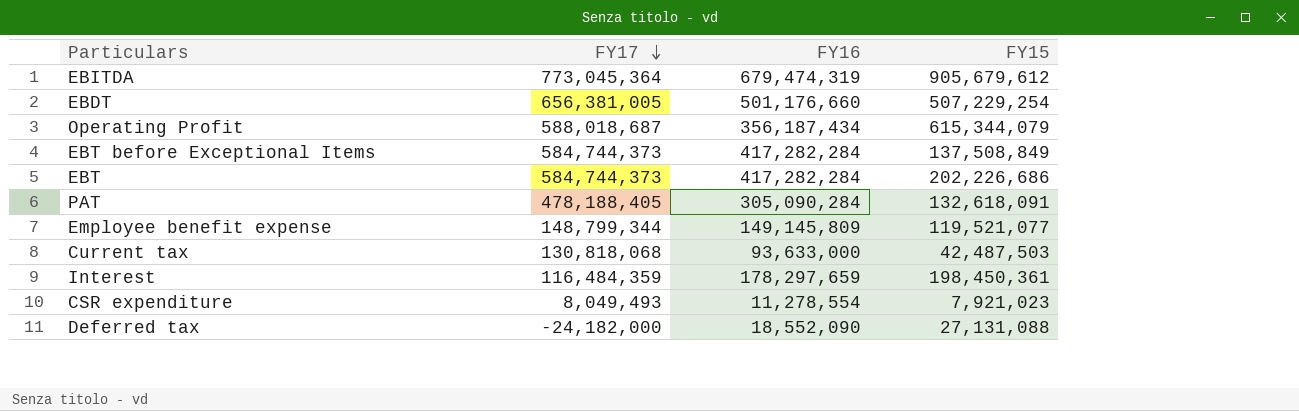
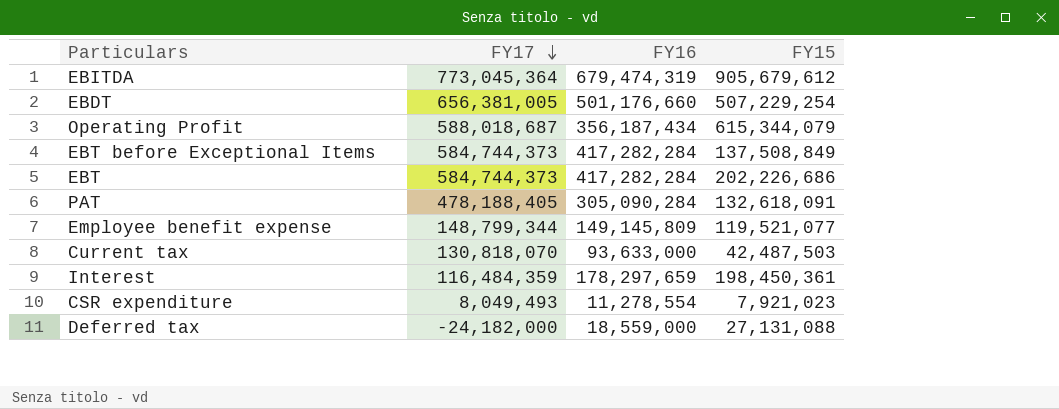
Current tax | FY17: 130,818,068 -> 130,818,070
Deferred tax | FY16: 18,552,090 -> 18,559,000

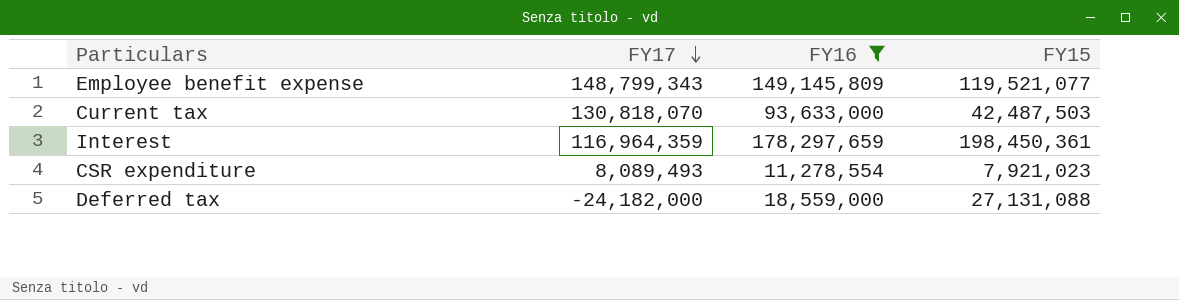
filter: none -> FY16 <= 178,297,659
Employee benefit expense | FY17: 148,799,344 -> 148,799,343
Interest | FY17: 116,484,359 -> 116,964,359
CSR expenditure | FY17: 8,049,493 -> 8,089,493

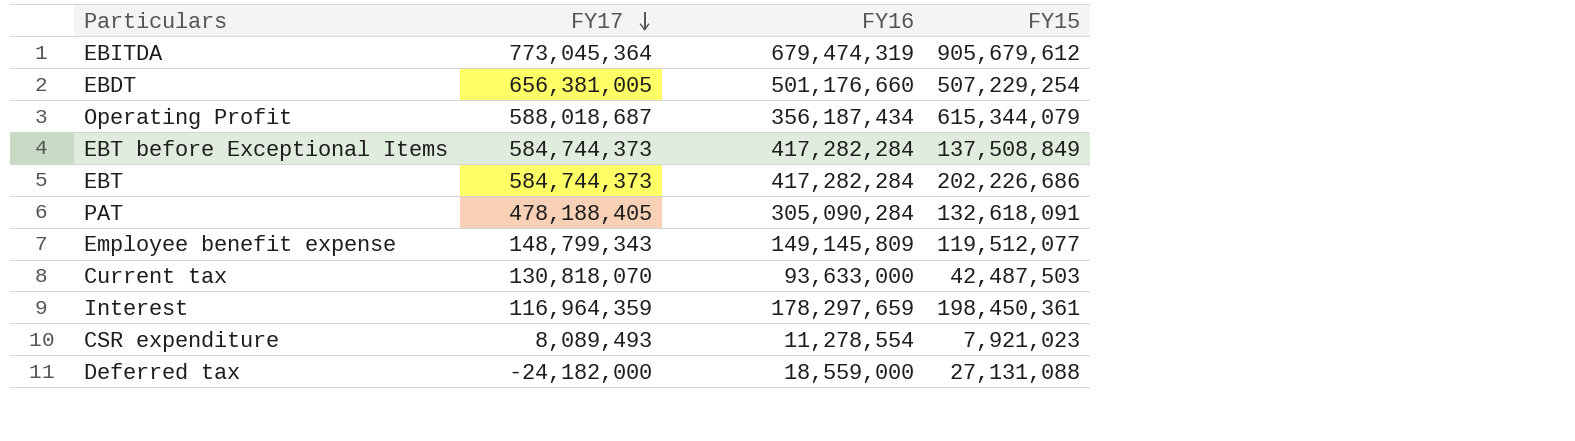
filter: FY16 <= 178,297,659 -> none
Employee benefit expense | FY15: 119,521,077 -> 119,512,077

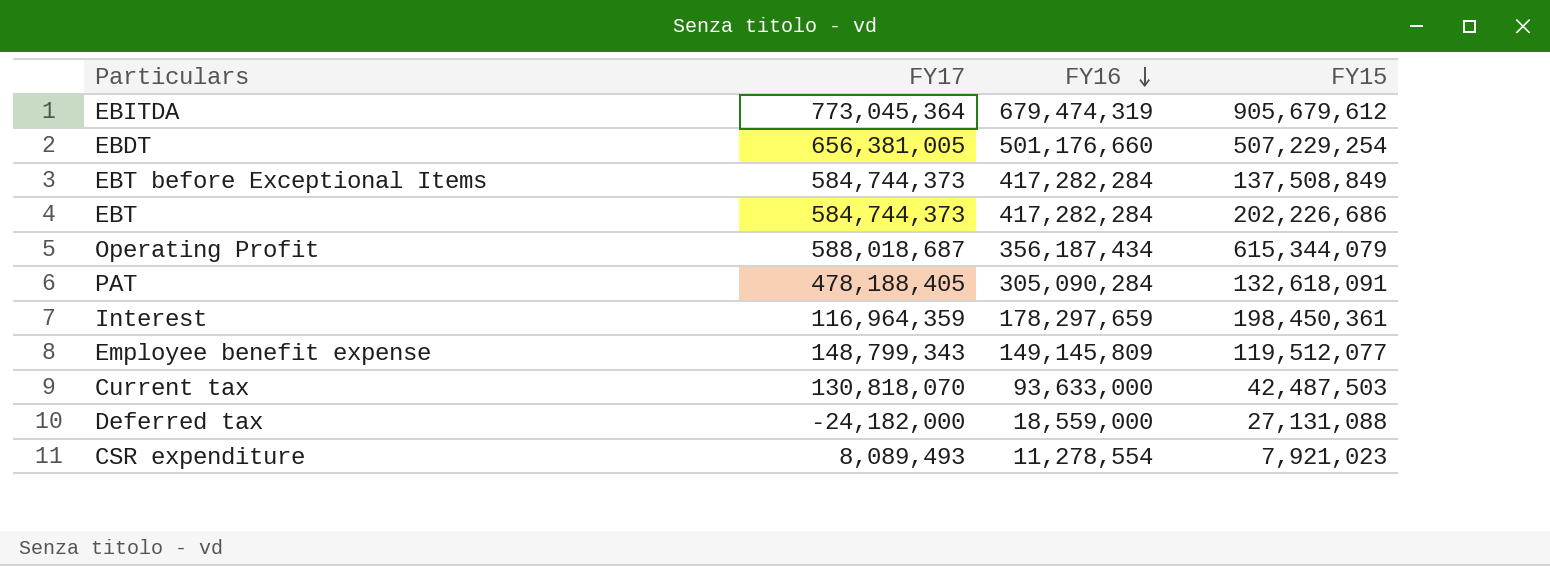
row order: FY17 descending -> FY16 descending

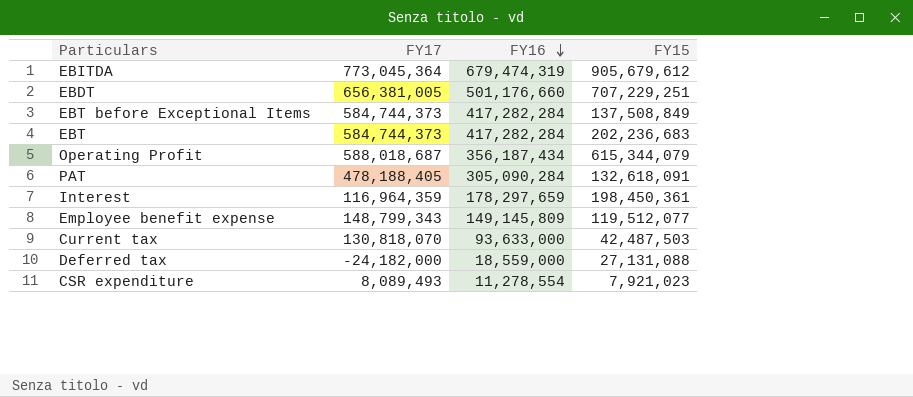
EBDT | FY15: 507,229,254 -> 707,229,251
EBT | FY15: 202,226,686 -> 202,236,683

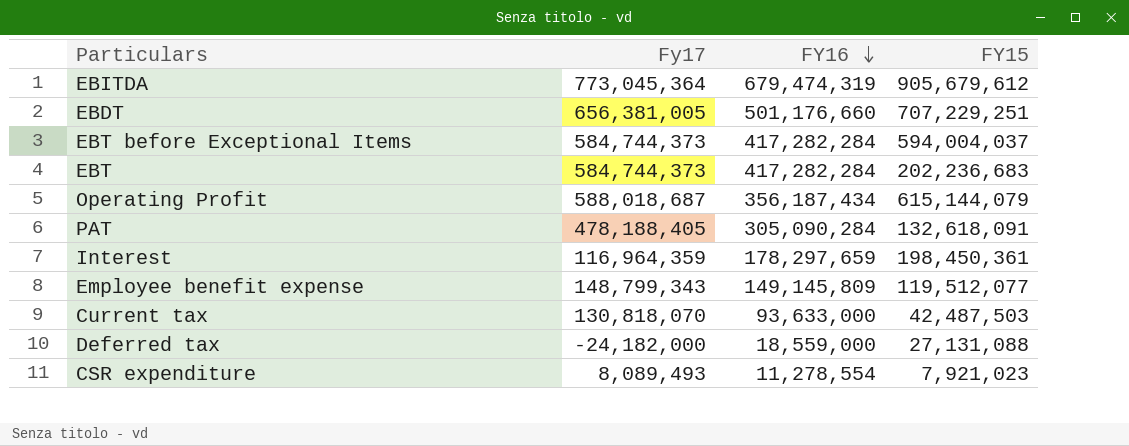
column name: FY17 -> Fy17
EBT before Exceptional Items | FY15: 137,508,849 -> 594,004,037
Operating Profit | FY15: 615,344,079 -> 615,144,079

